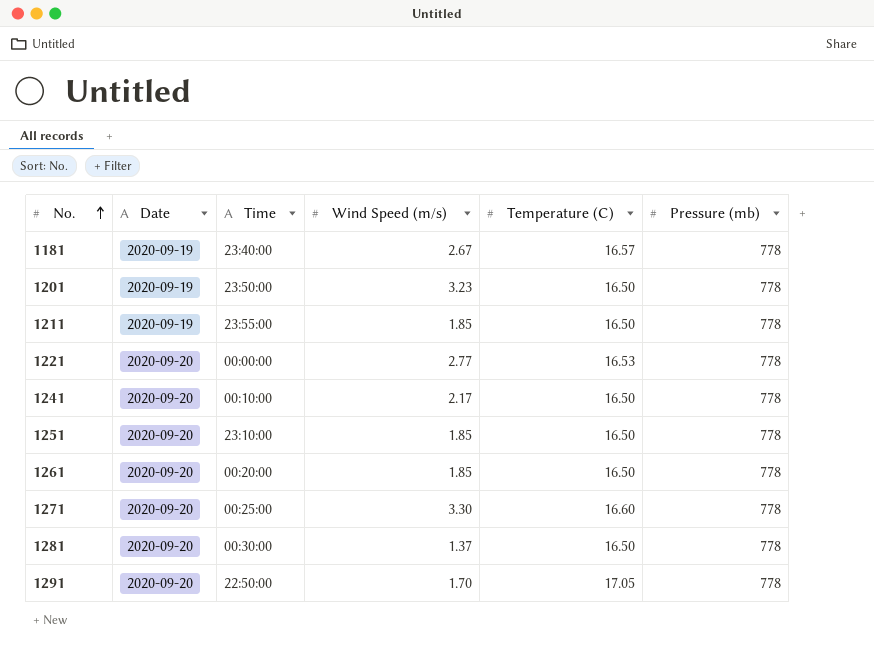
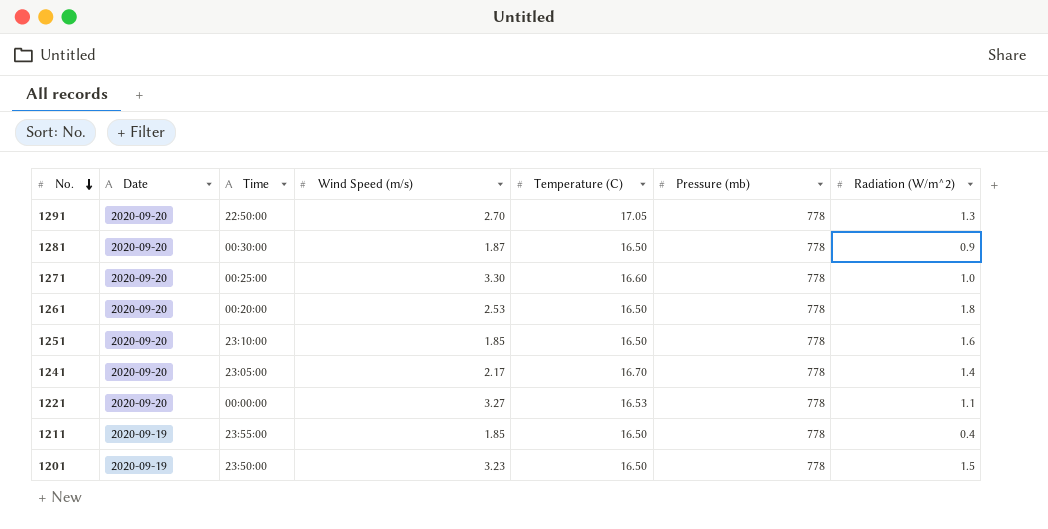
row order: No. ascending -> No. descending
column Radiation (W/m^2) | position: none -> 7
row 1181: 2020-09-19 | 23:40:00 | 2.67 | 16.57 | 778 -> none
1291 | Wind Speed (m/s): 1.70 -> 2.70
1281 | Wind Speed (m/s): 1.37 -> 1.87
1261 | Wind Speed (m/s): 1.85 -> 2.53
1241 | Time: 00:10:00 -> 23:05:00
1241 | Temperature (C): 16.50 -> 16.70
1221 | Wind Speed (m/s): 2.77 -> 3.27

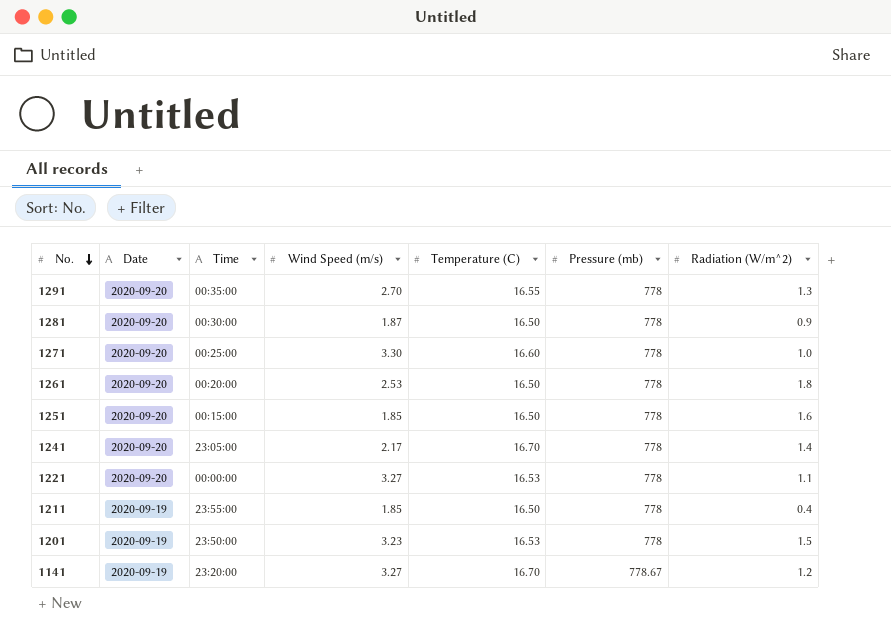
1291 | Time: 22:50:00 -> 00:35:00
1291 | Temperature (C): 17.05 -> 16.55
1251 | Time: 23:10:00 -> 00:15:00
1201 | Temperature (C): 16.50 -> 16.53
row 1141: none -> 2020-09-19 | 23:20:00 | 3.27 | 16.70 | 778.67 | 1.2

